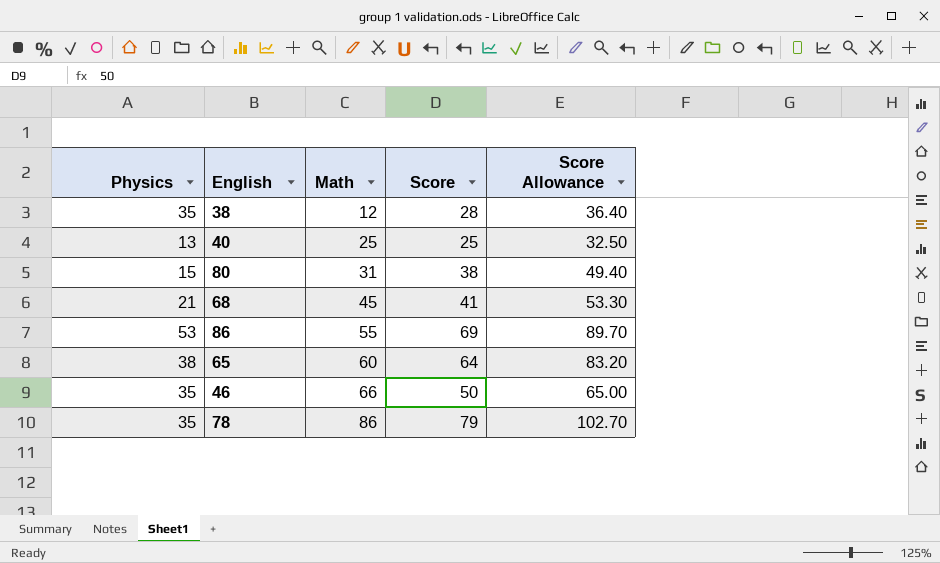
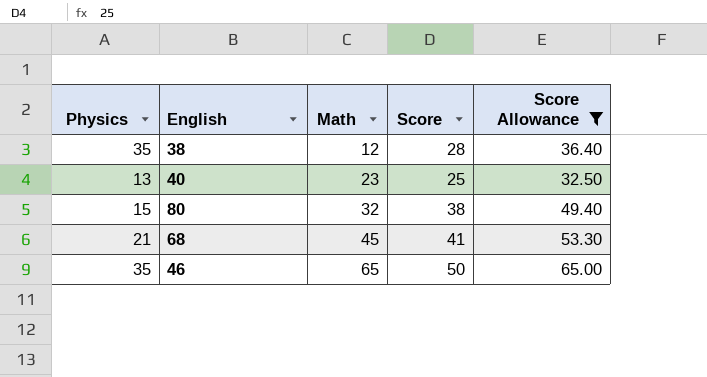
filter: none -> Score Allowance <= 65.00
40 | Math: 25 -> 23
80 | Math: 31 -> 32
46 | Math: 66 -> 65

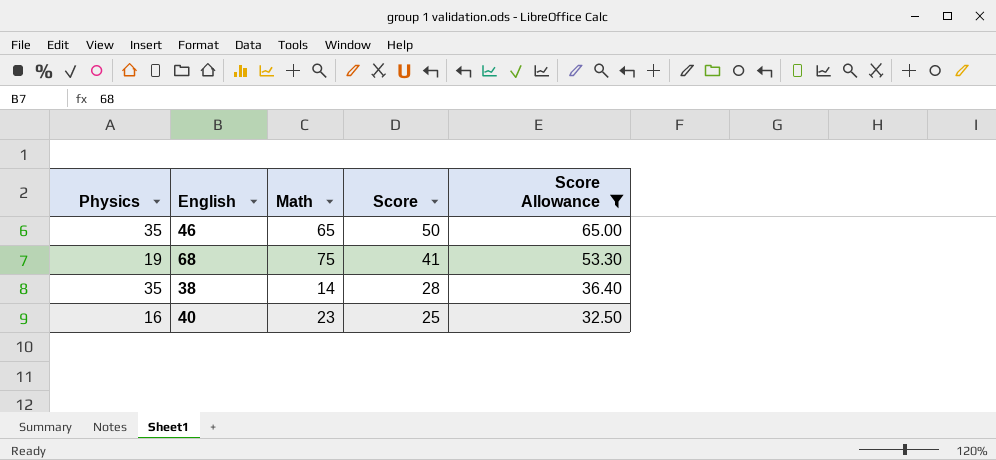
row order: Math ascending -> Score descending
row 80: 15 | 32 | 38 | 49.40 -> none
68 | Physics: 21 -> 19
68 | Math: 45 -> 75
38 | Math: 12 -> 14
40 | Physics: 13 -> 16

